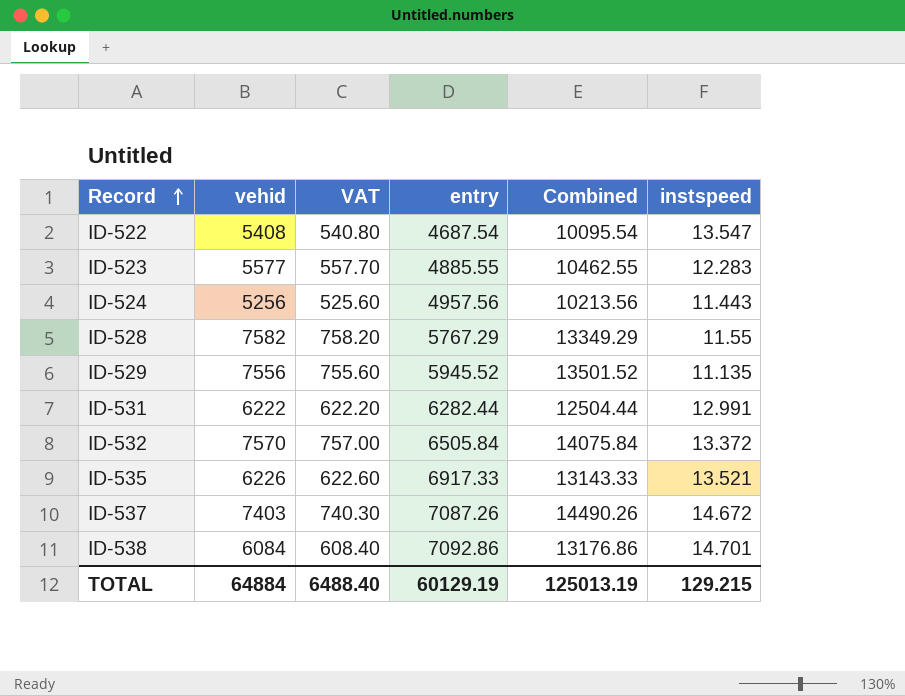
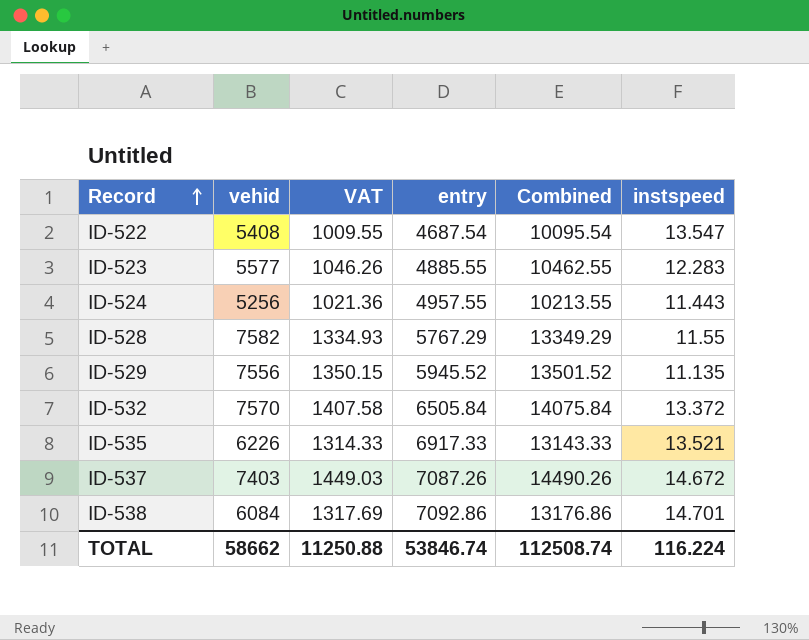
column VAT | formula: [vehid] * 0.1 -> [Combined] * 0.1
row ID-531: 6222 | 622.20 | 6282.44 | 12504.44 | 12.991 -> none
ID-524 | entry: 4957.56 -> 4957.55
ID-524 | Combined: 10213.56 -> 10213.55
TOTAL | vehid: 64884 -> 58662
TOTAL | VAT: 6488.40 -> 11250.88
TOTAL | entry: 60129.19 -> 53846.74
TOTAL | Combined: 125013.19 -> 112508.74
TOTAL | instspeed: 129.215 -> 116.224

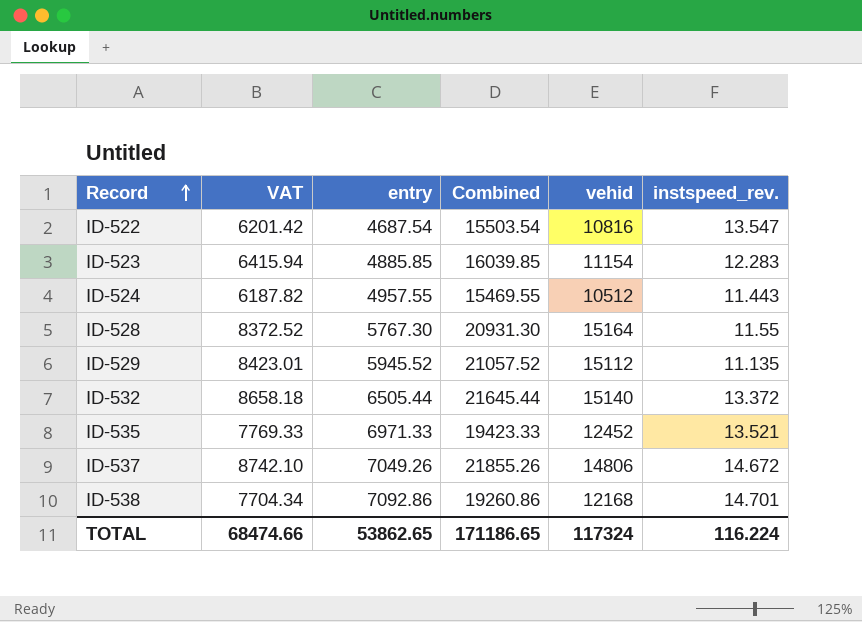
column VAT | formula: [Combined] * 0.1 -> [Combined] * 0.4
column vehid | position: 2 -> 5
column name: instspeed -> instspeed_rev.
ID-522 | Combined: 10095.54 -> 15503.54
ID-522 | vehid: 5408 -> 10816
ID-523 | entry: 4885.55 -> 4885.85
ID-523 | Combined: 10462.55 -> 16039.85
ID-523 | vehid: 5577 -> 11154
ID-524 | Combined: 10213.55 -> 15469.55
ID-524 | vehid: 5256 -> 10512
ID-528 | entry: 5767.29 -> 5767.30
ID-528 | Combined: 13349.29 -> 20931.30
ID-528 | vehid: 7582 -> 15164
ID-529 | Combined: 13501.52 -> 21057.52
ID-529 | vehid: 7556 -> 15112
ID-532 | entry: 6505.84 -> 6505.44
ID-532 | Combined: 14075.84 -> 21645.44
ID-532 | vehid: 7570 -> 15140
ID-535 | entry: 6917.33 -> 6971.33
ID-535 | Combined: 13143.33 -> 19423.33
ID-535 | vehid: 6226 -> 12452
ID-537 | entry: 7087.26 -> 7049.26
ID-537 | Combined: 14490.26 -> 21855.26
ID-537 | vehid: 7403 -> 14806
ID-538 | Combined: 13176.86 -> 19260.86
ID-538 | vehid: 6084 -> 12168
TOTAL | VAT: 11250.88 -> 68474.66
TOTAL | entry: 53846.74 -> 53862.65
TOTAL | Combined: 112508.74 -> 171186.65
TOTAL | vehid: 58662 -> 117324

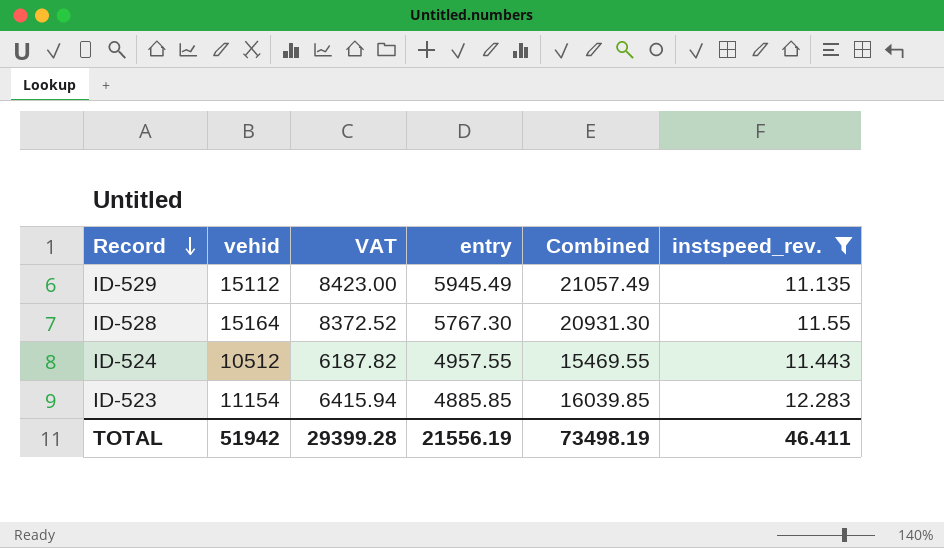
filter: none -> instspeed_rev. <= 12.283
row order: Record ascending -> Record descending
column vehid | position: 5 -> 2
ID-529 | VAT: 8423.01 -> 8423.00
ID-529 | entry: 5945.52 -> 5945.49
ID-529 | Combined: 21057.52 -> 21057.49
TOTAL | vehid: 117324 -> 51942
TOTAL | VAT: 68474.66 -> 29399.28
TOTAL | entry: 53862.65 -> 21556.19
TOTAL | Combined: 171186.65 -> 73498.19
TOTAL | instspeed_rev.: 116.224 -> 46.411

